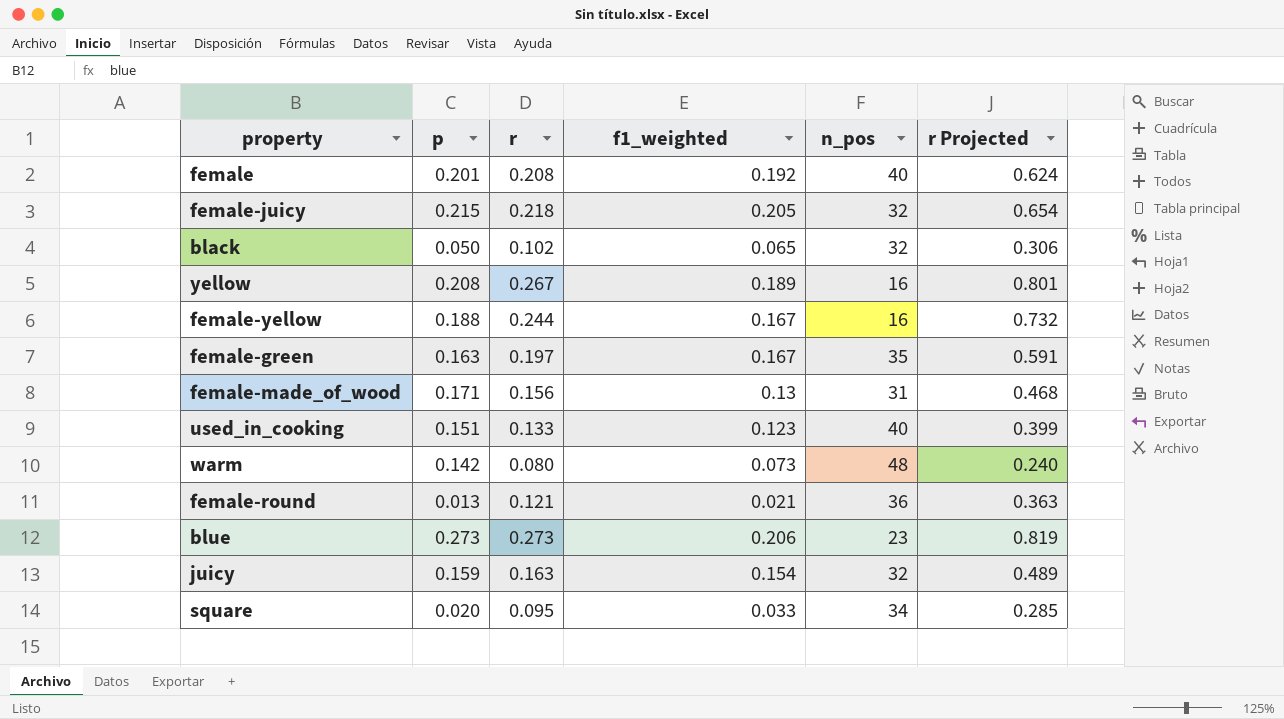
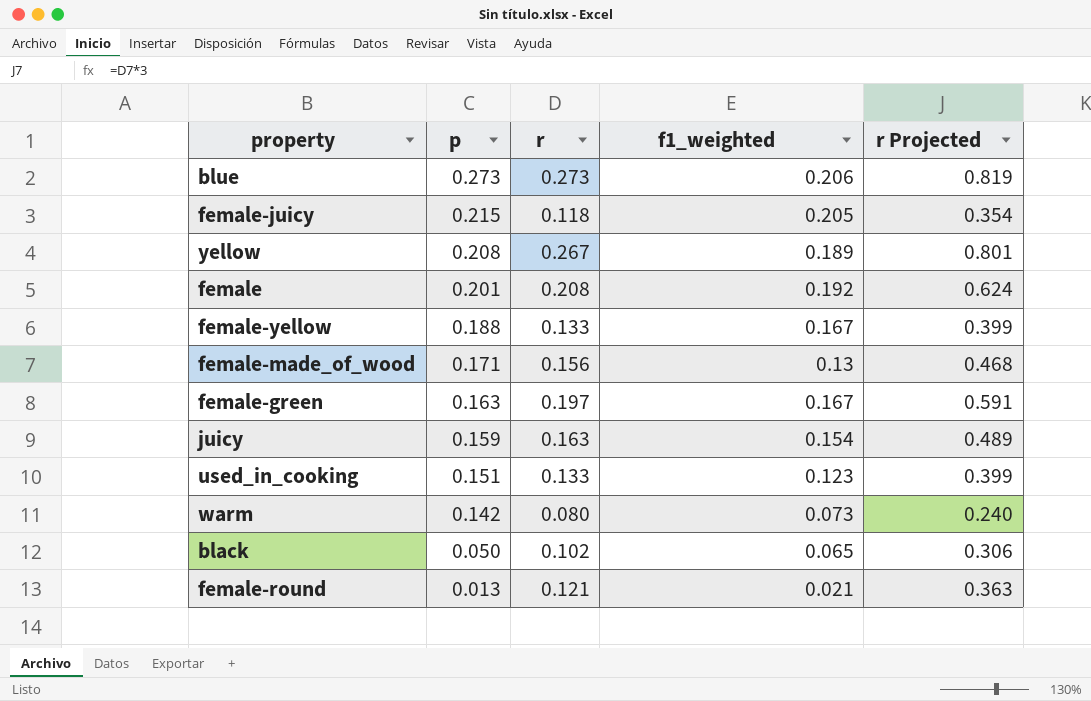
row order: none -> p descending
column n_pos | position: 5 -> none
row square: 0.020 | 0.095 | 0.033 | 34 | 0.285 -> none
female-juicy | r: 0.218 -> 0.118
female-juicy | r Projected: 0.654 -> 0.354
female-yellow | r: 0.244 -> 0.133
female-yellow | r Projected: 0.732 -> 0.399

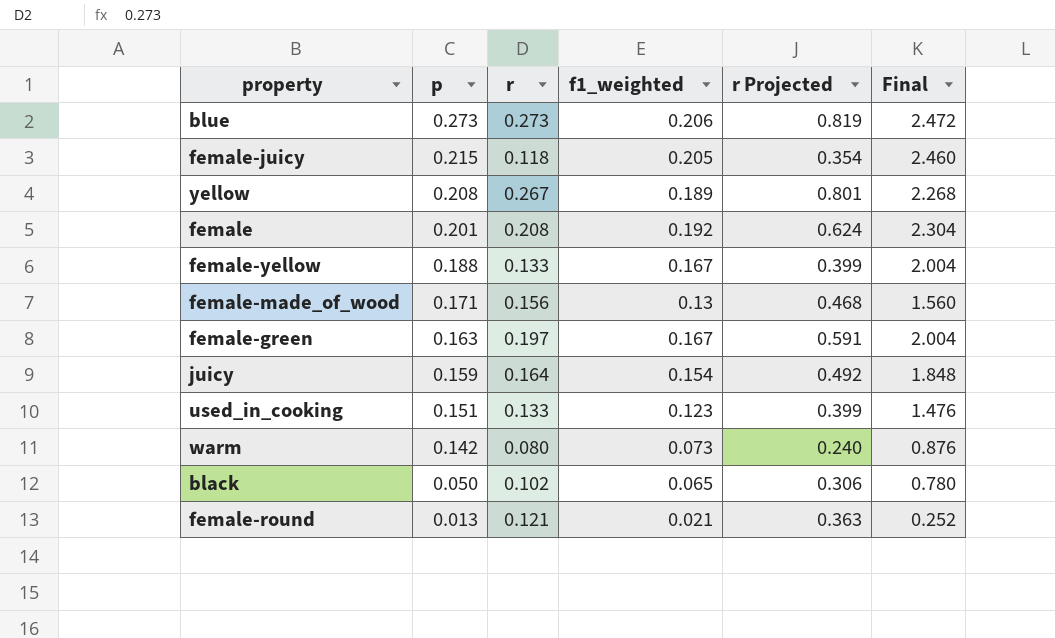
column Final | formula: none -> [f1_weighted] * 12
juicy | r: 0.163 -> 0.164
juicy | r Projected: 0.489 -> 0.492

